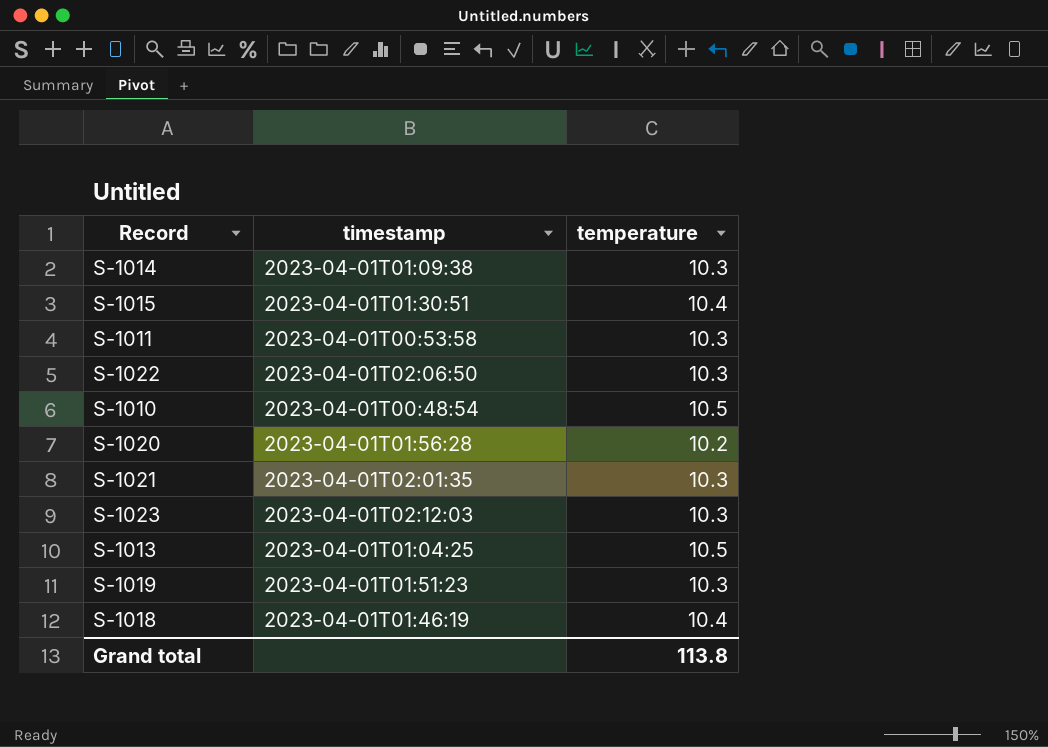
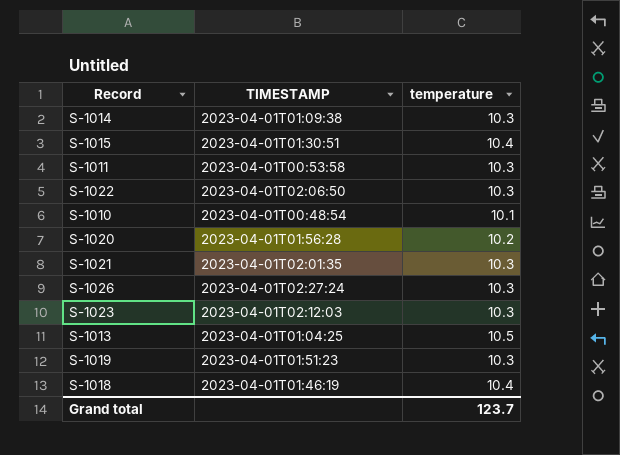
column name: timestamp -> TIMESTAMP
S-1010 | temperature: 10.5 -> 10.1
row S-1026: none -> 2023-04-01T02:27:24 | 10.3
Grand total | temperature: 113.8 -> 123.7

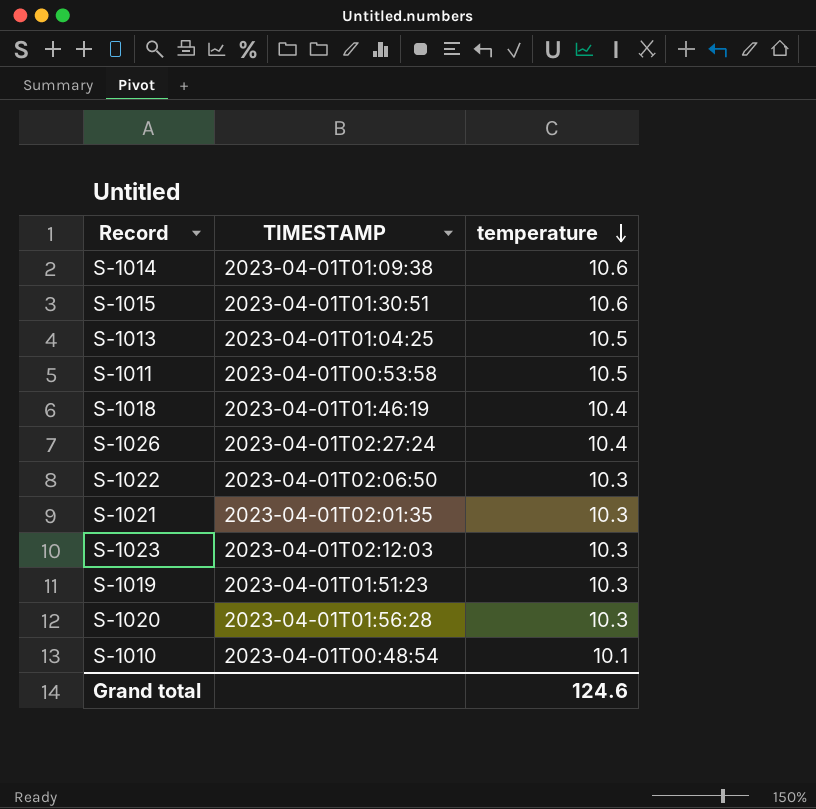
row order: none -> temperature descending
S-1014 | temperature: 10.3 -> 10.6
S-1015 | temperature: 10.4 -> 10.6
S-1011 | temperature: 10.3 -> 10.5
S-1026 | temperature: 10.3 -> 10.4
S-1020 | temperature: 10.2 -> 10.3
Grand total | temperature: 123.7 -> 124.6

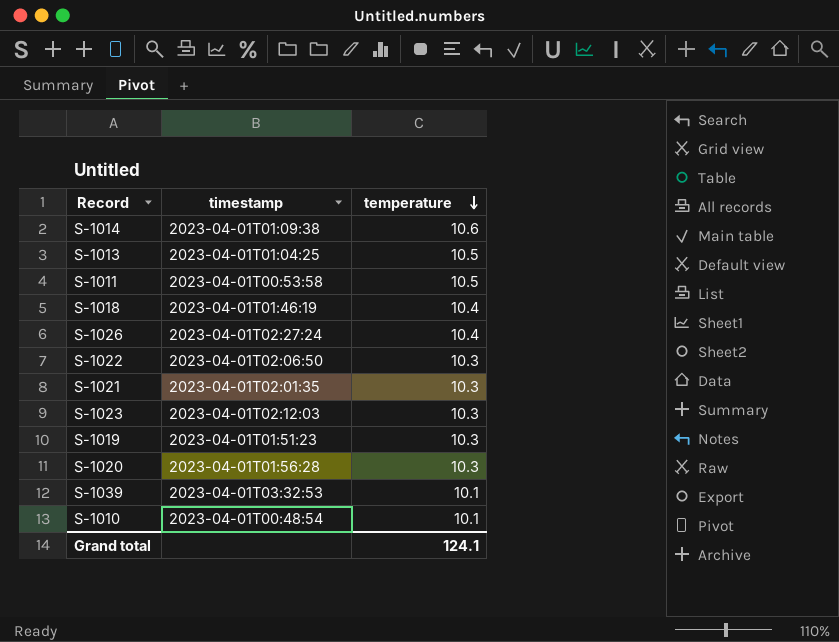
column name: TIMESTAMP -> timestamp
row S-1015: 2023-04-01T01:30:51 | 10.6 -> none
row S-1039: none -> 2023-04-01T03:32:53 | 10.1
Grand total | temperature: 124.6 -> 124.1

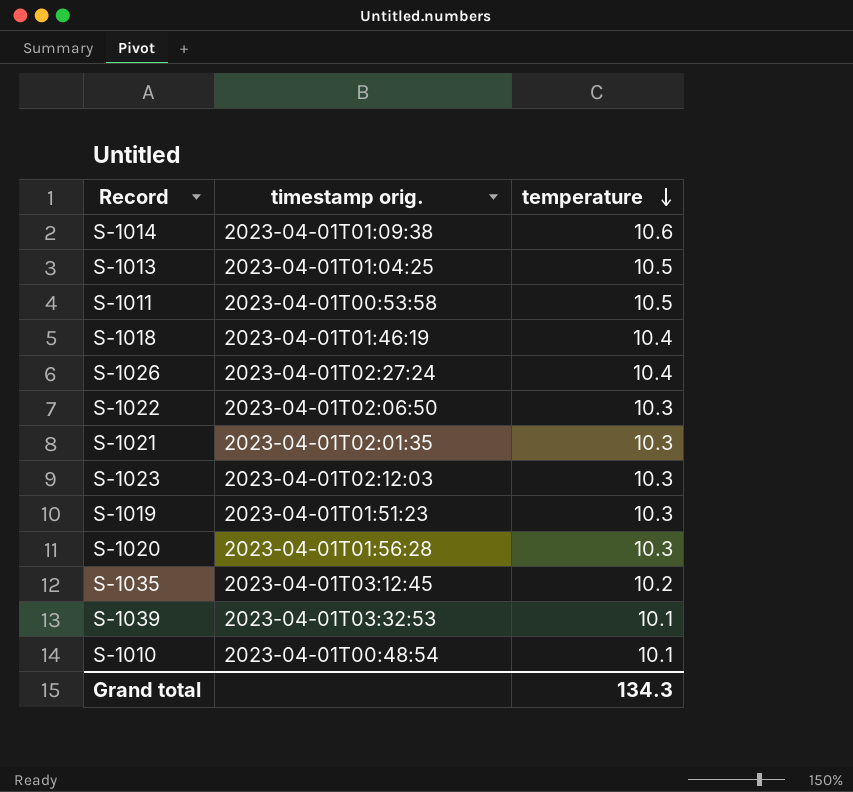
column name: timestamp -> timestamp orig.
row S-1035: none -> 2023-04-01T03:12:45 | 10.2
Grand total | temperature: 124.1 -> 134.3

